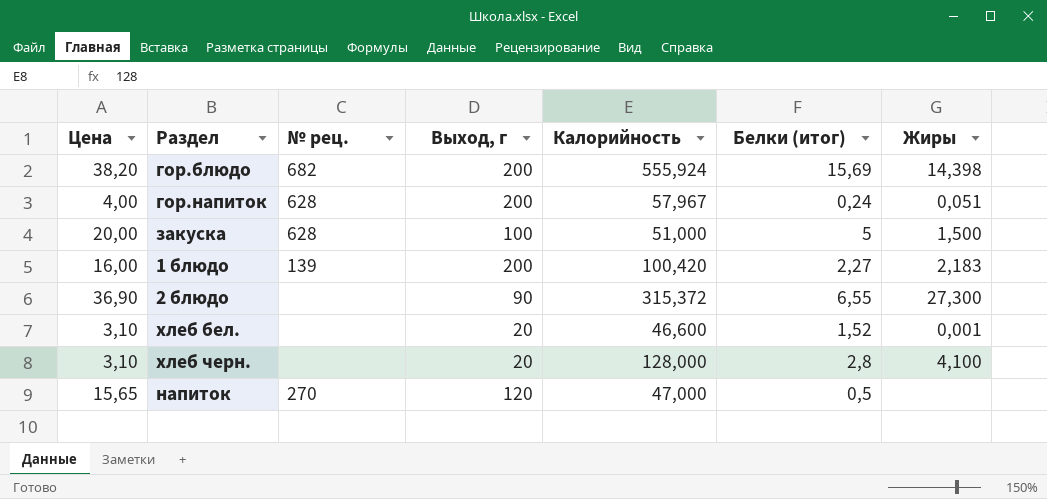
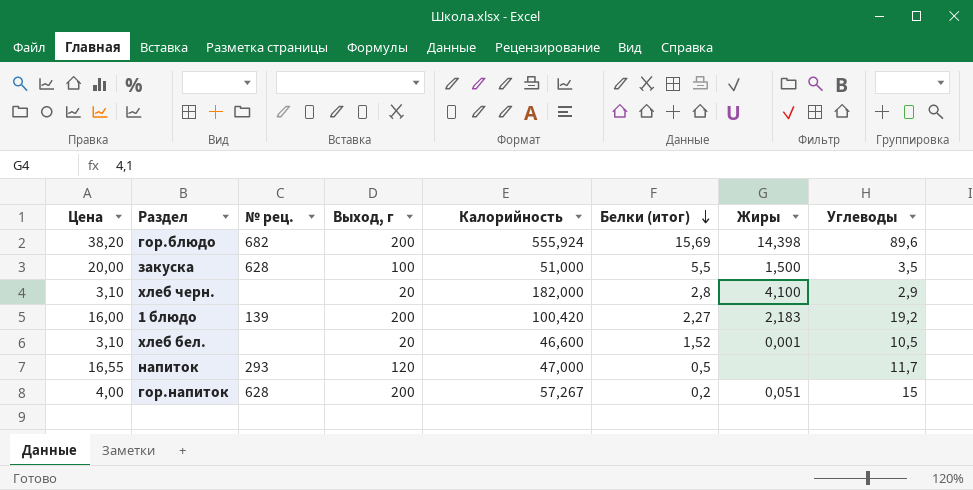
row order: none -> Белки (итог) descending
column Углеводы | position: none -> 8
row 2 блюдо: 36,90 | none | 90 | 315,372 | 6,55 | 27,300 -> none
закуска | Белки (итог): 5 -> 5,5
хлеб черн. | Калорийность: 128,000 -> 182,000
напиток | Цена: 15,65 -> 16,55
напиток | № рец.: 270 -> 293
гор.напиток | Калорийность: 57,967 -> 57,267
гор.напиток | Белки (итог): 0,24 -> 0,2

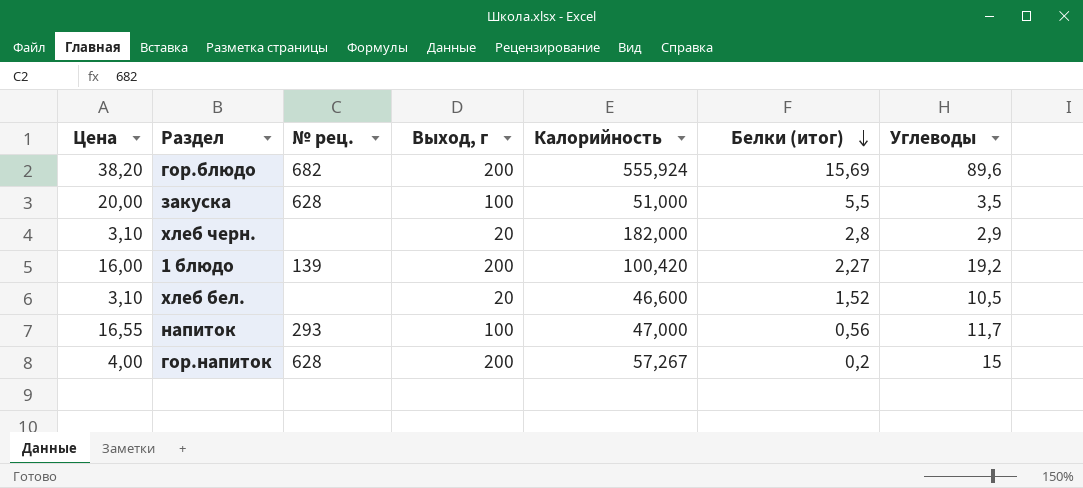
column Жиры | position: 7 -> none
напиток | Выход, г: 120 -> 100
напиток | Белки (итог): 0,5 -> 0,56

